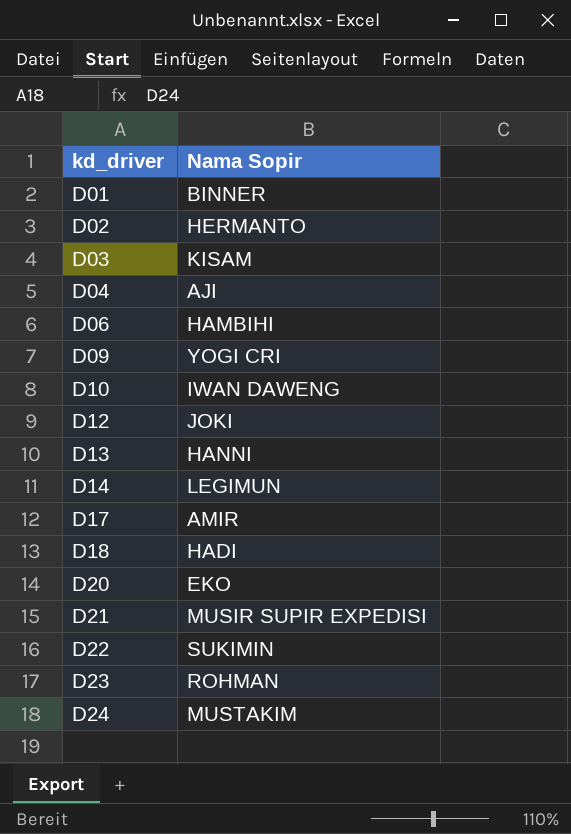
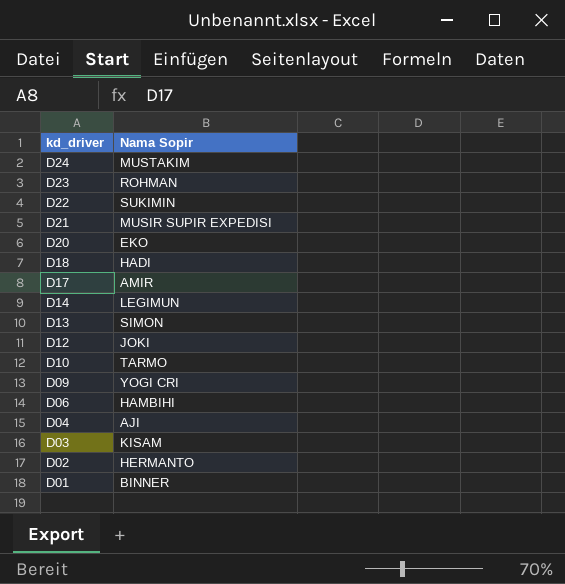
row order: kd_driver ascending -> kd_driver descending
D13 | Nama Sopir: HANNI -> SIMON
D10 | Nama Sopir: IWAN DAWENG -> TARMO

